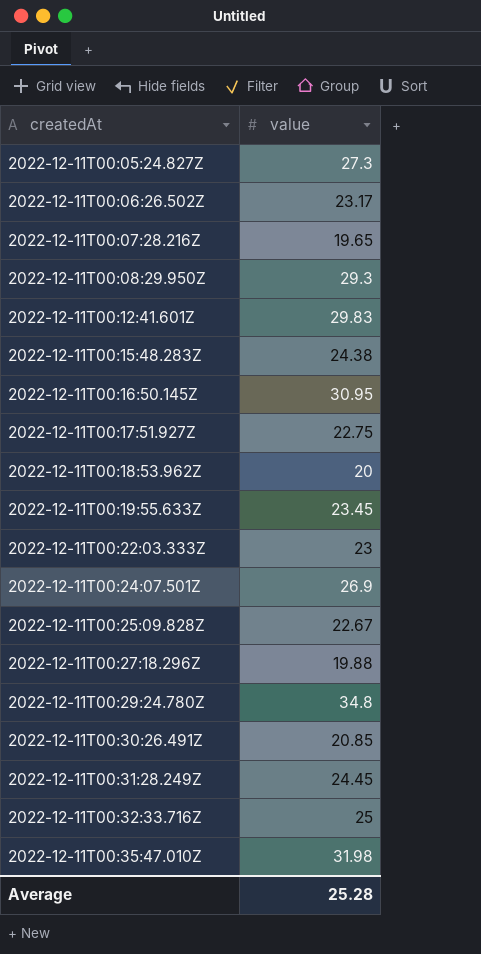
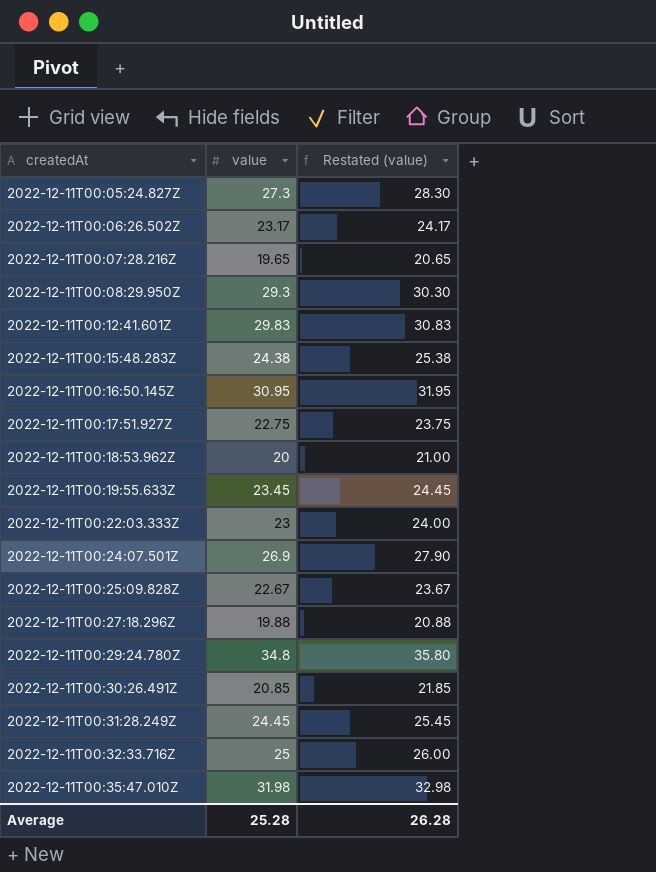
column Restated (value) | formula: none -> [value] + 1

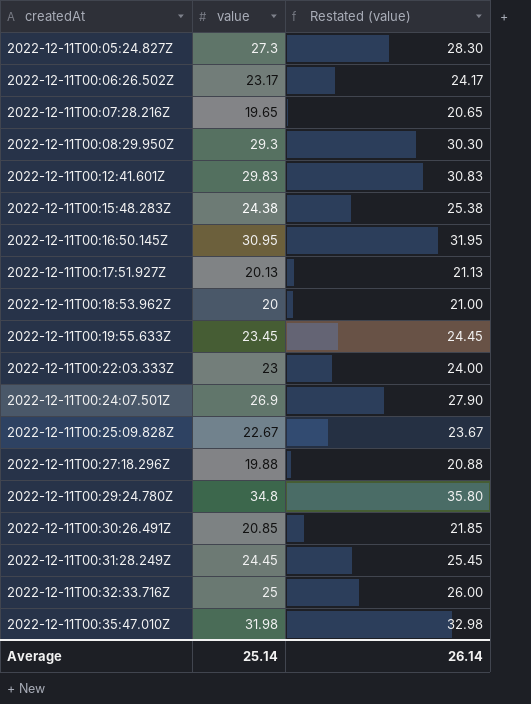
2022-12-11T00:17:51.927Z | value: 22.75 -> 20.13
2022-12-11T00:17:51.927Z | Restated (value): 23.75 -> 21.13
Average | value: 25.28 -> 25.14
Average | Restated (value): 26.28 -> 26.14

